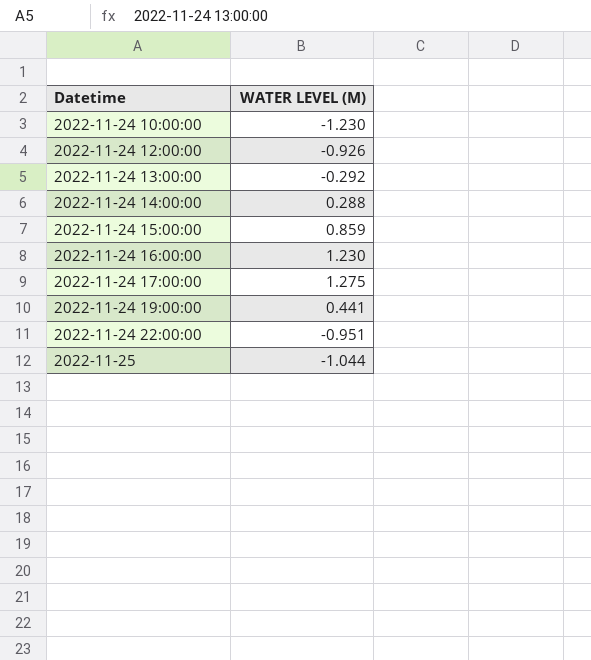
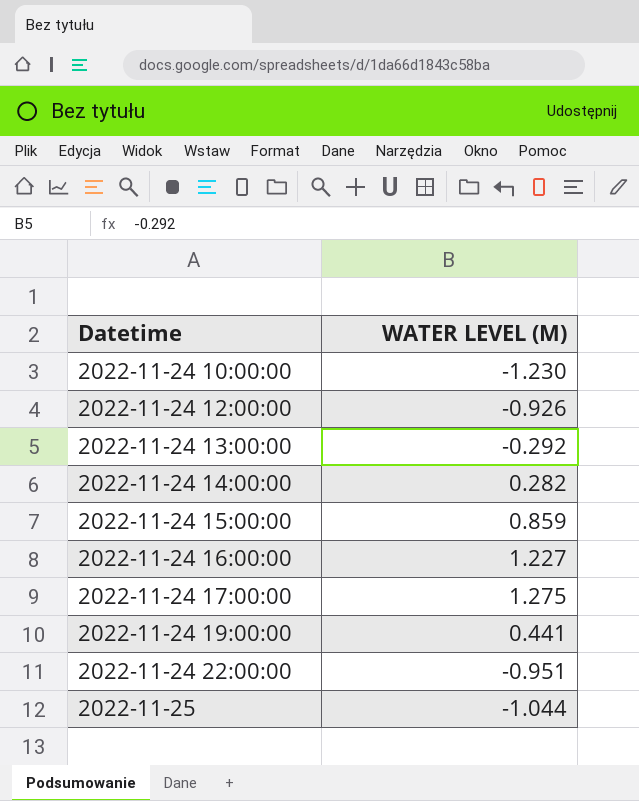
2022-11-24 14:00:00 | WATER LEVEL (M): 0.288 -> 0.282
2022-11-24 16:00:00 | WATER LEVEL (M): 1.230 -> 1.227

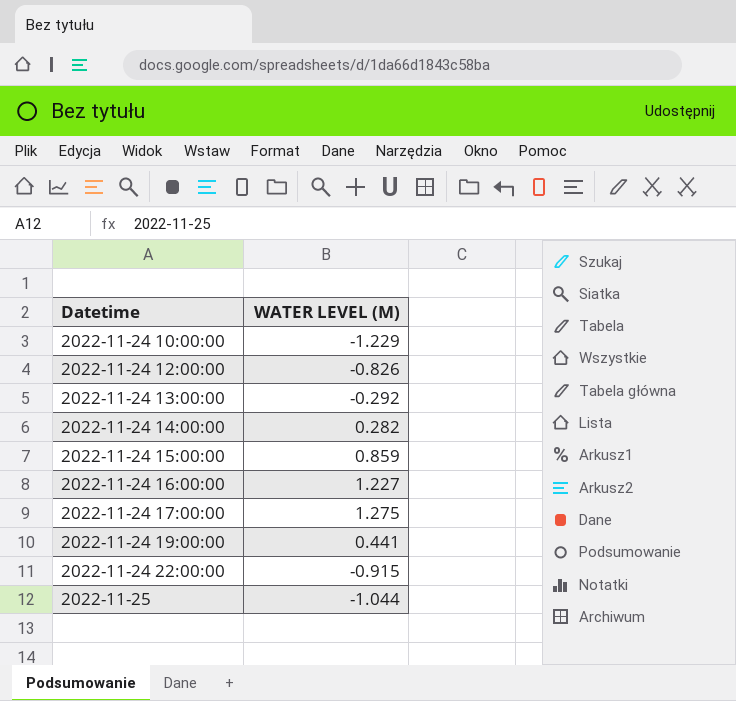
2022-11-24 10:00:00 | WATER LEVEL (M): -1.230 -> -1.229
2022-11-24 12:00:00 | WATER LEVEL (M): -0.926 -> -0.826
2022-11-24 22:00:00 | WATER LEVEL (M): -0.951 -> -0.915

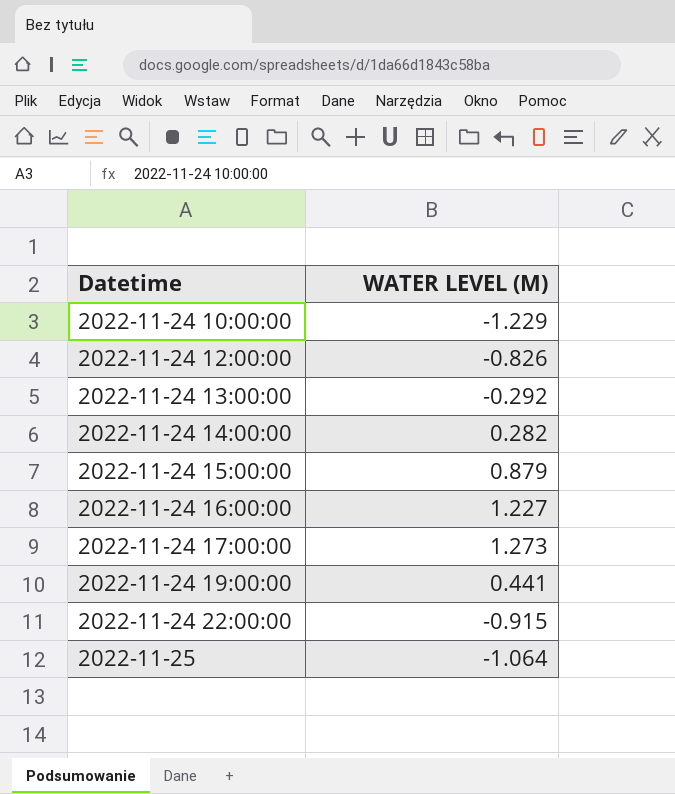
2022-11-24 15:00:00 | WATER LEVEL (M): 0.859 -> 0.879
2022-11-24 17:00:00 | WATER LEVEL (M): 1.275 -> 1.273
2022-11-25 | WATER LEVEL (M): -1.044 -> -1.064

